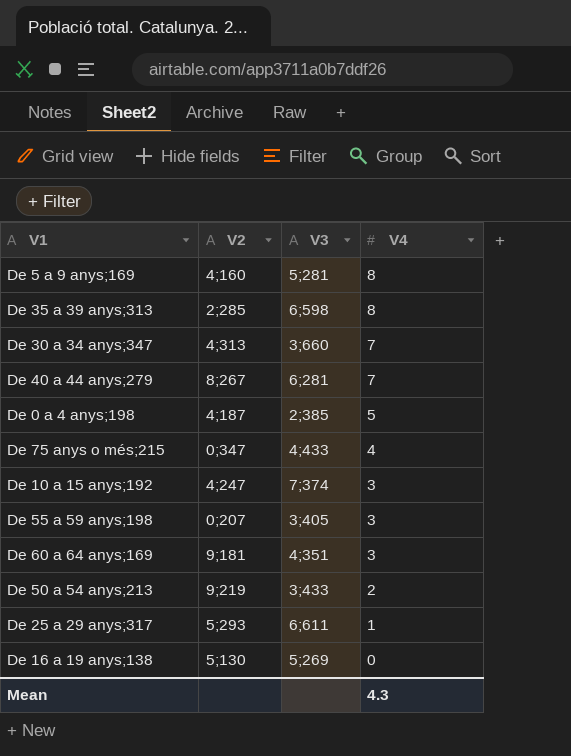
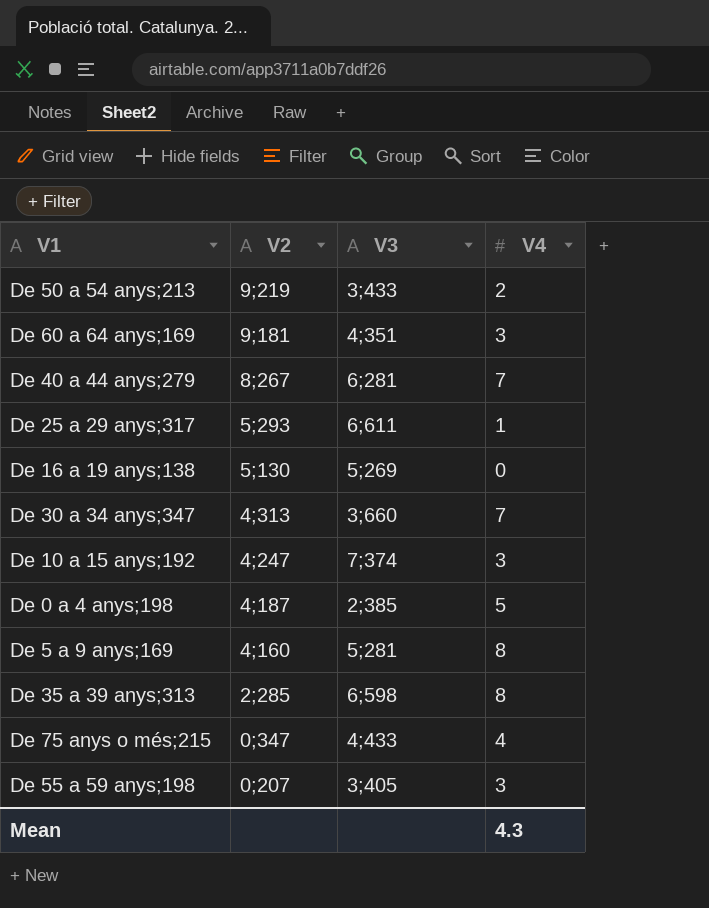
row order: V4 descending -> V2 descending

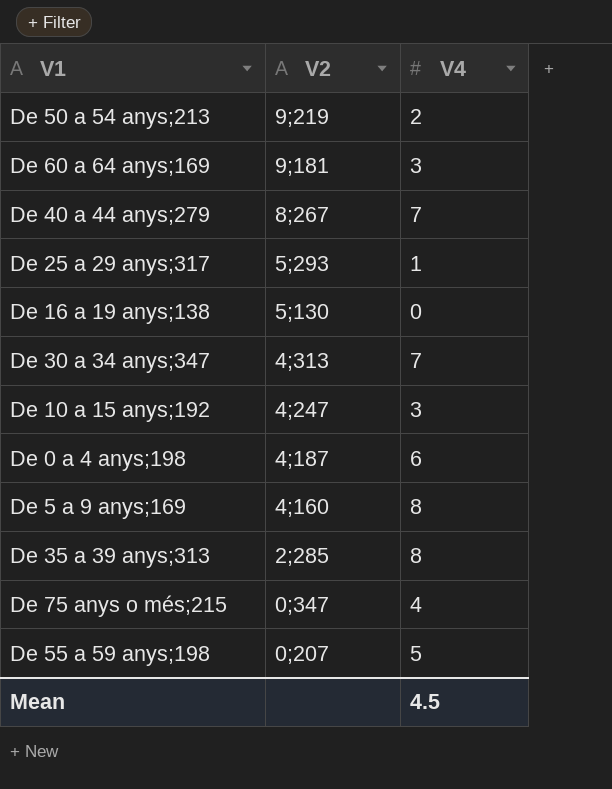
column V3 | position: 3 -> none
De 0 a 4 anys;198 | V4: 5 -> 6
De 55 a 59 anys;198 | V4: 3 -> 5
Mean | V4: 4.3 -> 4.5

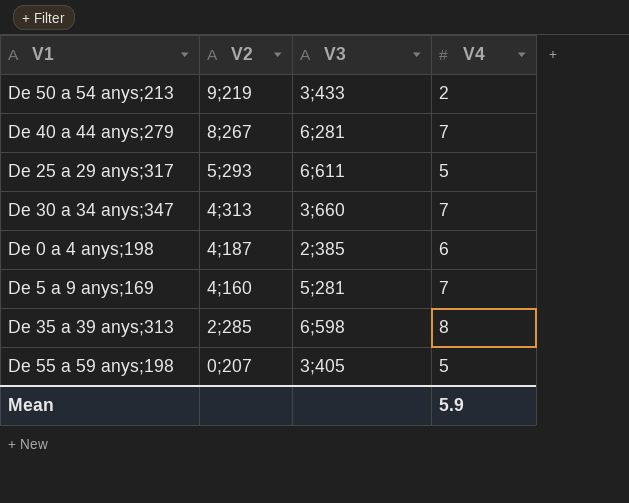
column V3 | position: none -> 3
row De 60 a 64 anys;169: 9;181 | 3 -> none
row De 16 a 19 anys;138: 5;130 | 0 -> none
row De 10 a 15 anys;192: 4;247 | 3 -> none
row De 75 anys o més;215: 0;347 | 4 -> none
De 25 a 29 anys;317 | V4: 1 -> 5
De 5 a 9 anys;169 | V4: 8 -> 7
Mean | V4: 4.5 -> 5.9

